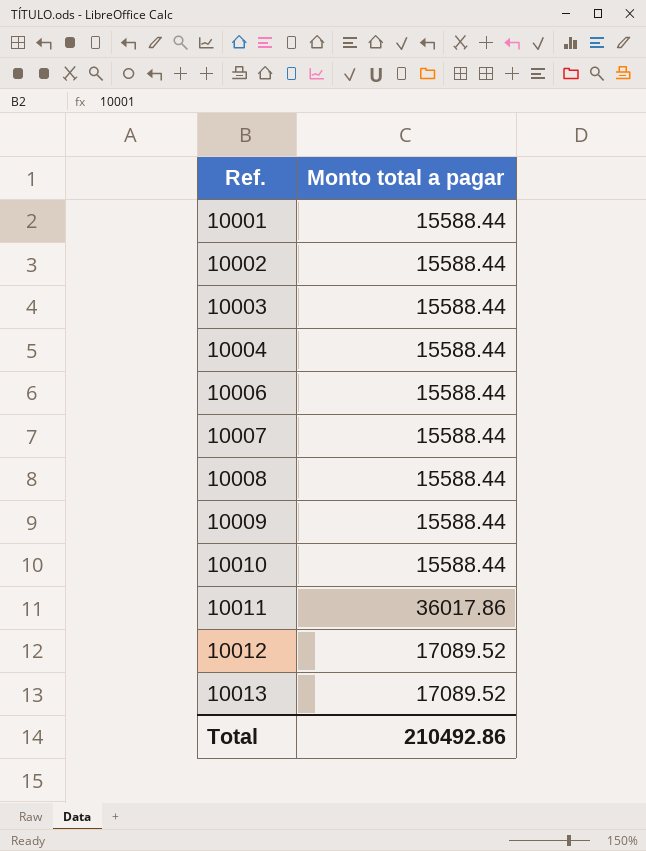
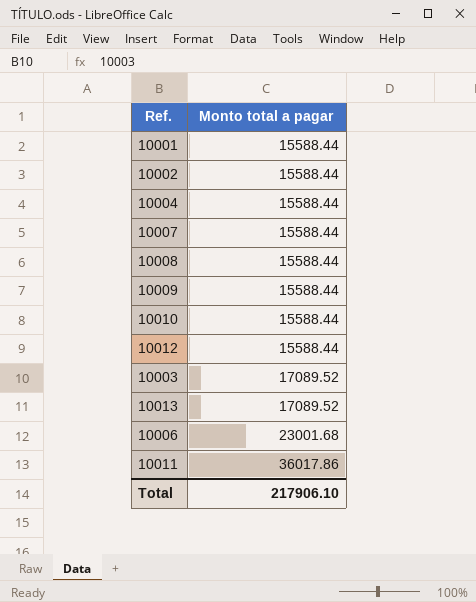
row order: Ref. ascending -> Monto total a pagar ascending
10012 | Monto total a pagar: 17089.52 -> 15588.44
10003 | Monto total a pagar: 15588.44 -> 17089.52
10006 | Monto total a pagar: 15588.44 -> 23001.68
Total | Monto total a pagar: 210492.86 -> 217906.10

